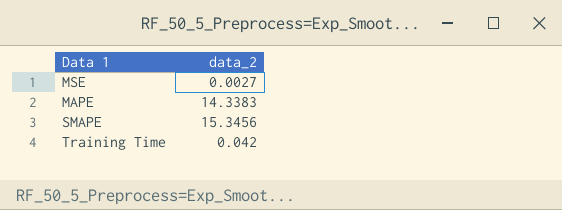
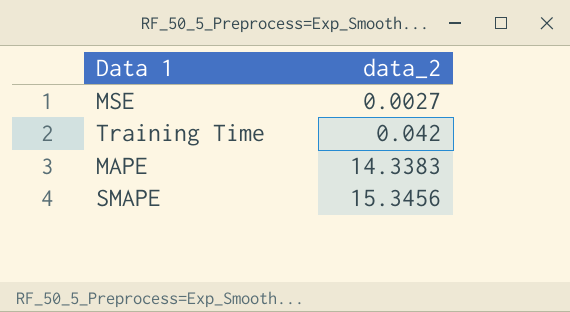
row order: none -> data_2 ascending

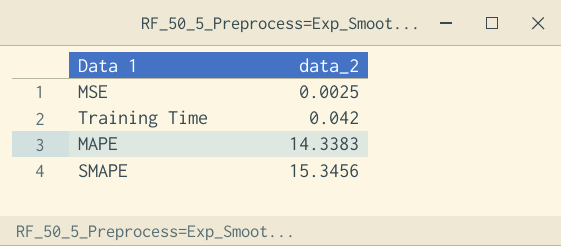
MSE | data_2: 0.0027 -> 0.0025

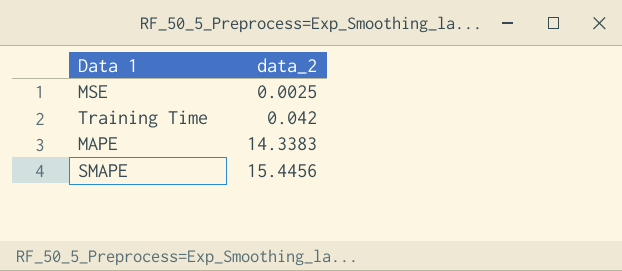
SMAPE | data_2: 15.3456 -> 15.4456

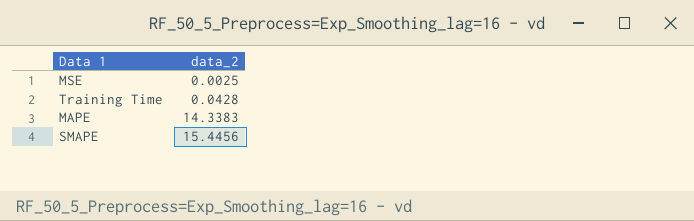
Training Time | data_2: 0.042 -> 0.0428

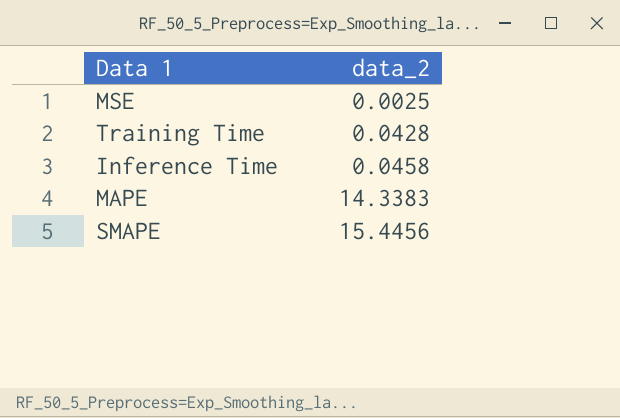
row Inference Time: none -> 0.0458

